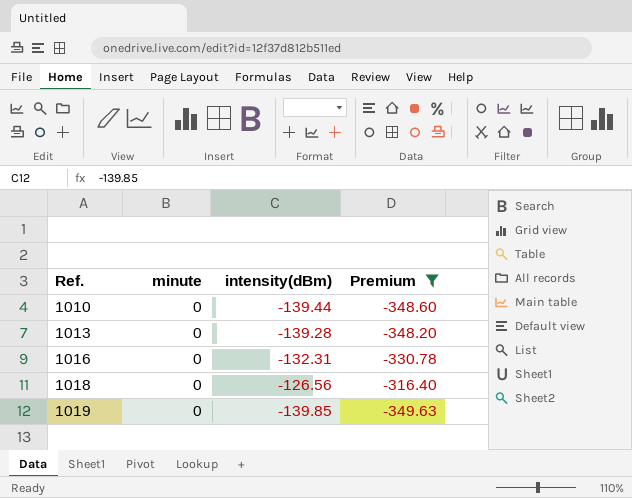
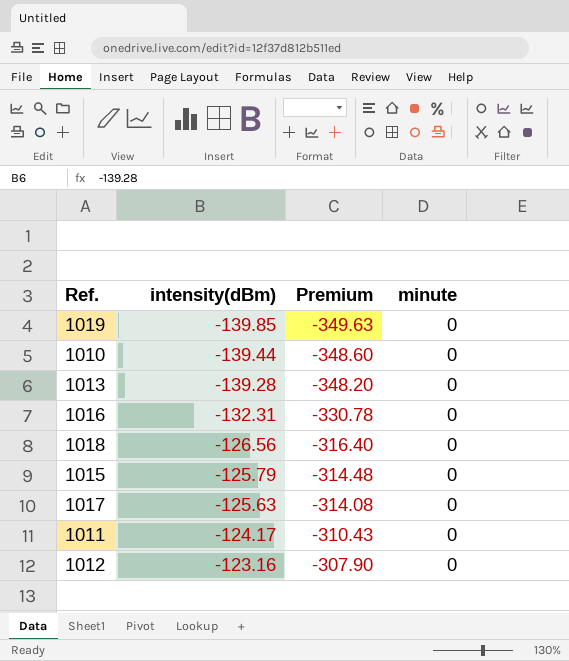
filter: Premium <= -316.40 -> none
row order: Ref. ascending -> intensity(dBm) ascending
column minute | position: 2 -> 4

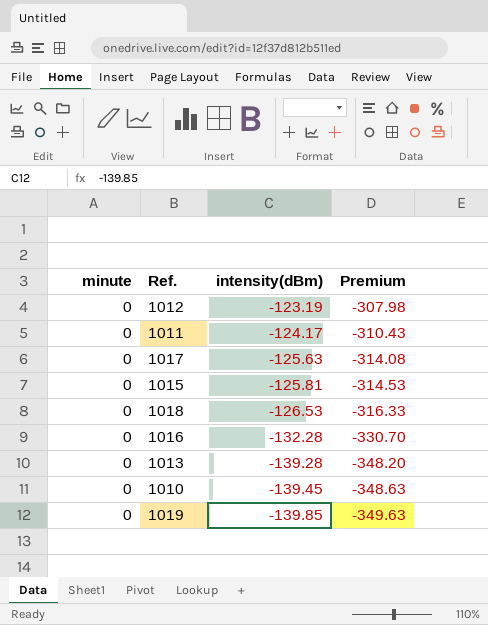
row order: intensity(dBm) ascending -> intensity(dBm) descending
column minute | position: 4 -> 1
1012 | intensity(dBm): -123.16 -> -123.19
1012 | Premium: -307.90 -> -307.98
1015 | intensity(dBm): -125.79 -> -125.81
1015 | Premium: -314.48 -> -314.53
1018 | intensity(dBm): -126.56 -> -126.53
1018 | Premium: -316.40 -> -316.33
1016 | intensity(dBm): -132.31 -> -132.28
1016 | Premium: -330.78 -> -330.70
1010 | intensity(dBm): -139.44 -> -139.45
1010 | Premium: -348.60 -> -348.63

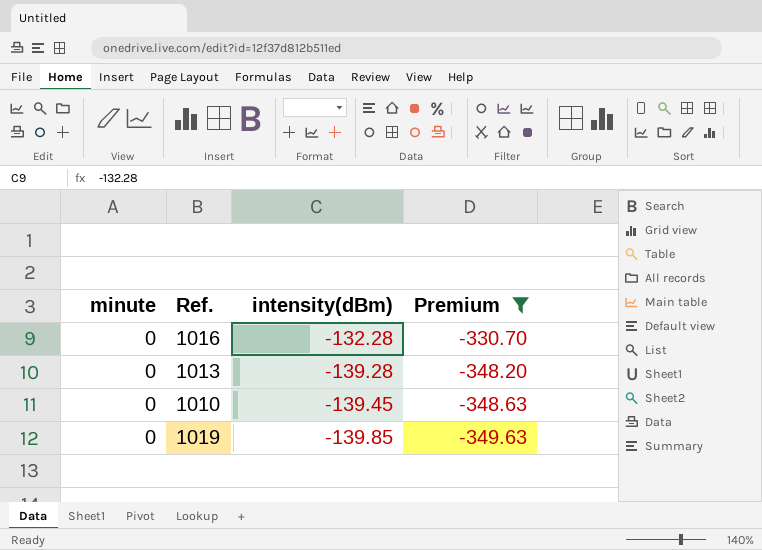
filter: none -> Premium <= -330.70

